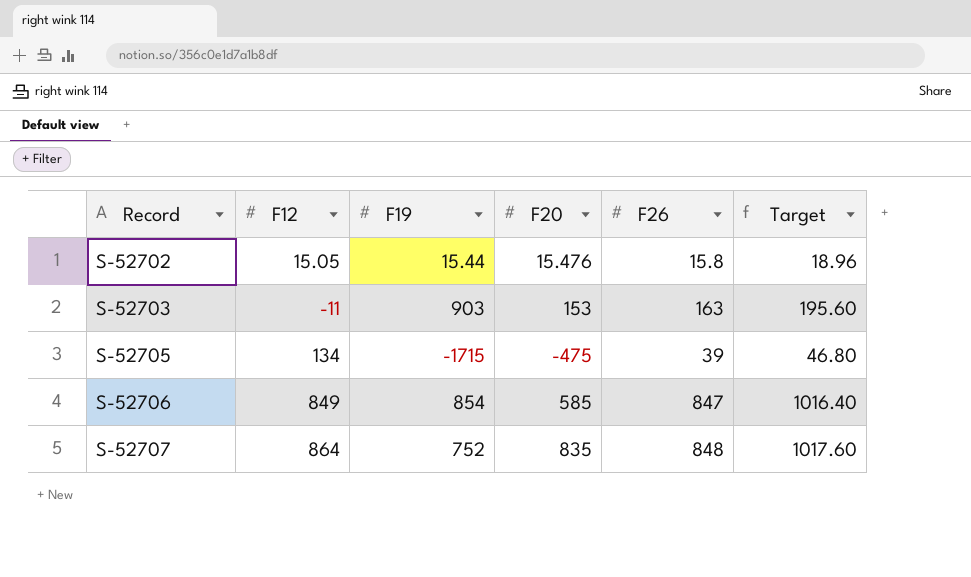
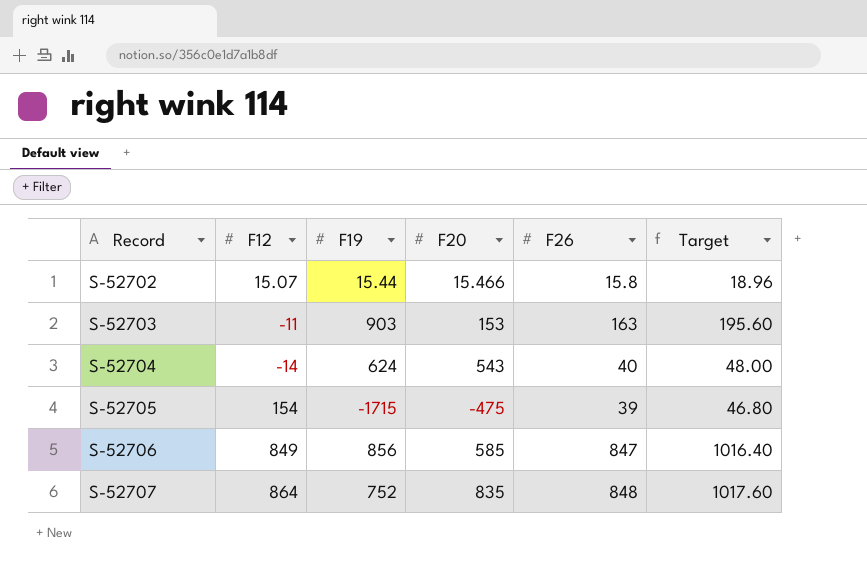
S-52702 | F12: 15.05 -> 15.07
S-52702 | F20: 15.476 -> 15.466
row S-52704: none -> -14 | 624 | 543 | 40 | 48.00
S-52705 | F12: 134 -> 154
S-52706 | F19: 854 -> 856

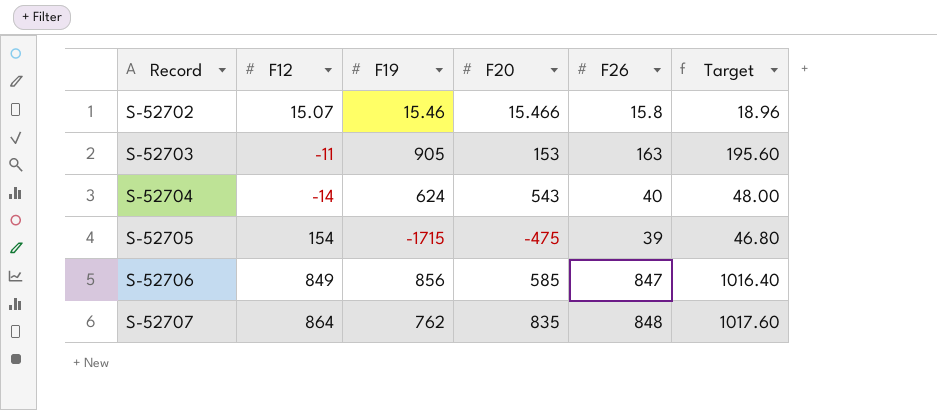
S-52702 | F19: 15.44 -> 15.46
S-52703 | F19: 903 -> 905
S-52707 | F19: 752 -> 762

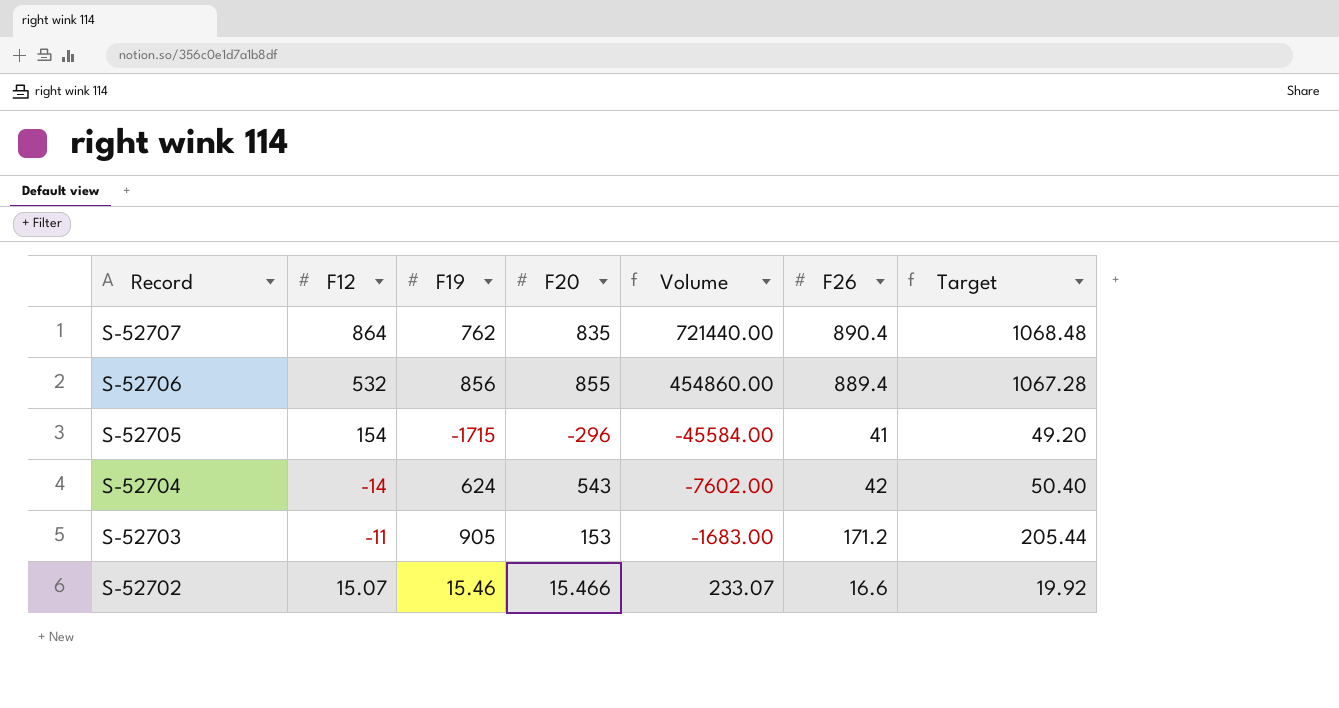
row order: Record ascending -> Record descending
column Volume | formula: none -> [F12] * [F20]
S-52707 | F26: 848 -> 890.4
S-52707 | Target: 1017.60 -> 1068.48
S-52706 | F12: 849 -> 532
S-52706 | F20: 585 -> 855
S-52706 | F26: 847 -> 889.4
S-52706 | Target: 1016.40 -> 1067.28
S-52705 | F20: -475 -> -296
S-52705 | F26: 39 -> 41
S-52705 | Target: 46.80 -> 49.20
S-52704 | F26: 40 -> 42
S-52704 | Target: 48.00 -> 50.40
S-52703 | F26: 163 -> 171.2
S-52703 | Target: 195.60 -> 205.44
S-52702 | F26: 15.8 -> 16.6
S-52702 | Target: 18.96 -> 19.92

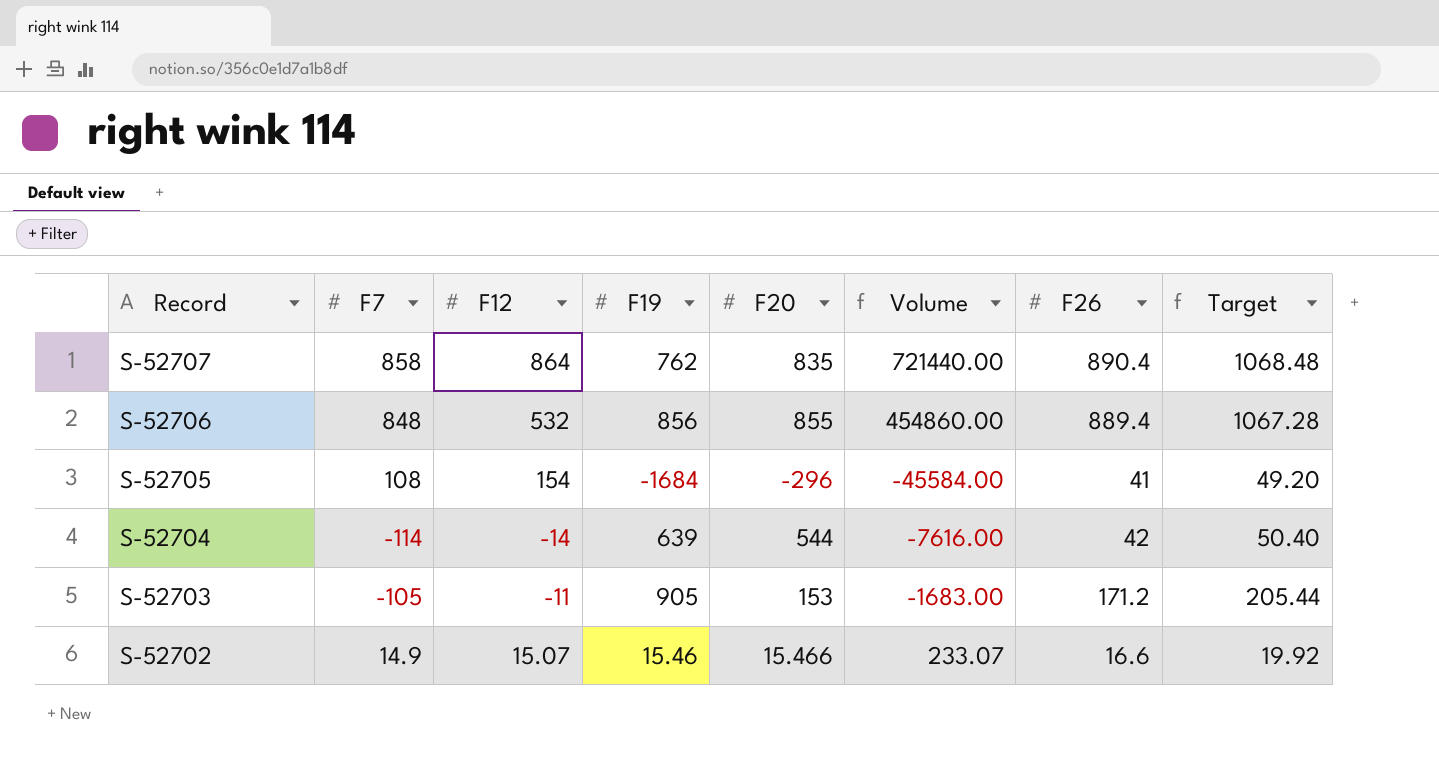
column F7 | position: none -> 2
S-52705 | F19: -1715 -> -1684
S-52704 | F19: 624 -> 639
S-52704 | F20: 543 -> 544
S-52704 | Volume: -7602.00 -> -7616.00

